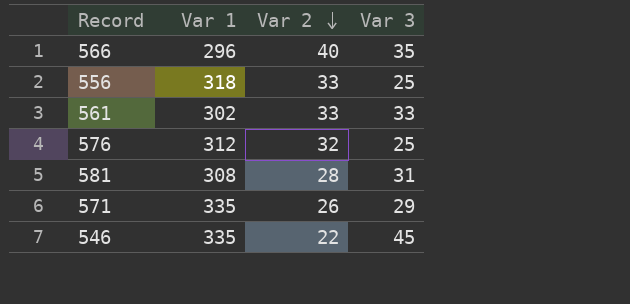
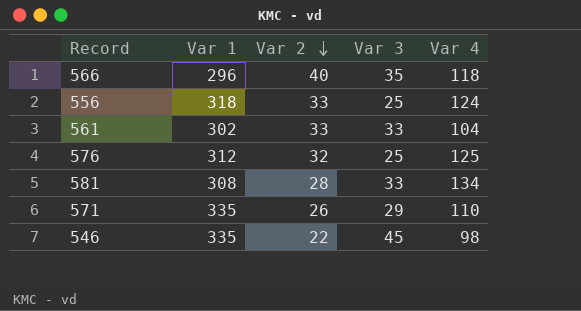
column Var 4 | position: none -> 5
581 | Var 3: 31 -> 33

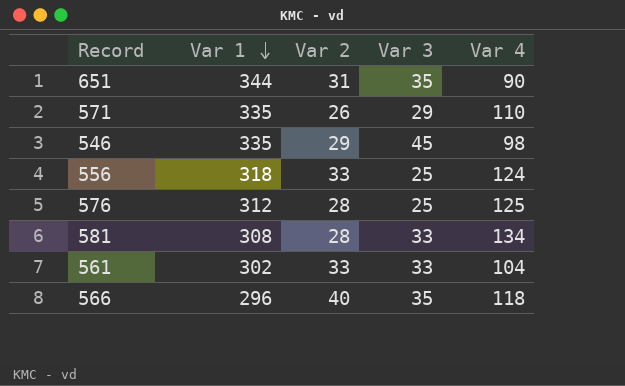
row order: Var 2 descending -> Var 1 descending
row 651: none -> 344 | 31 | 35 | 90
546 | Var 2: 22 -> 29
576 | Var 2: 32 -> 28

